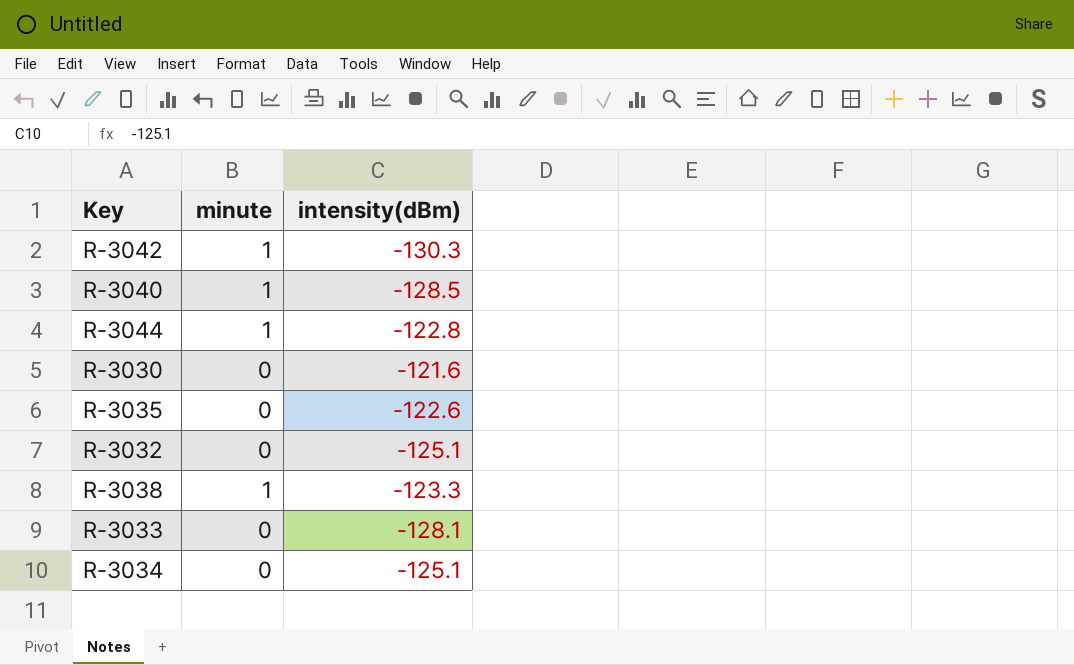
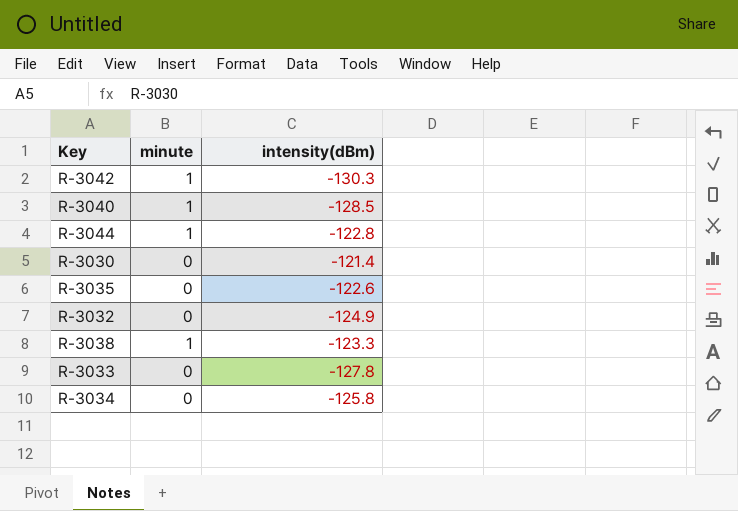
R-3030 | intensity(dBm): -121.6 -> -121.4
R-3032 | intensity(dBm): -125.1 -> -124.9
R-3033 | intensity(dBm): -128.1 -> -127.8
R-3034 | intensity(dBm): -125.1 -> -125.8

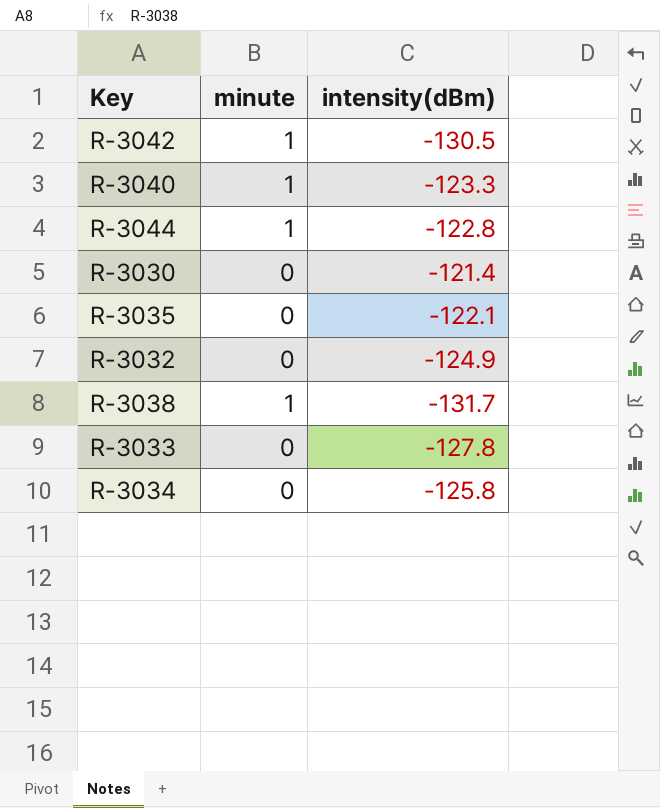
R-3042 | intensity(dBm): -130.3 -> -130.5
R-3040 | intensity(dBm): -128.5 -> -123.3
R-3035 | intensity(dBm): -122.6 -> -122.1
R-3038 | intensity(dBm): -123.3 -> -131.7

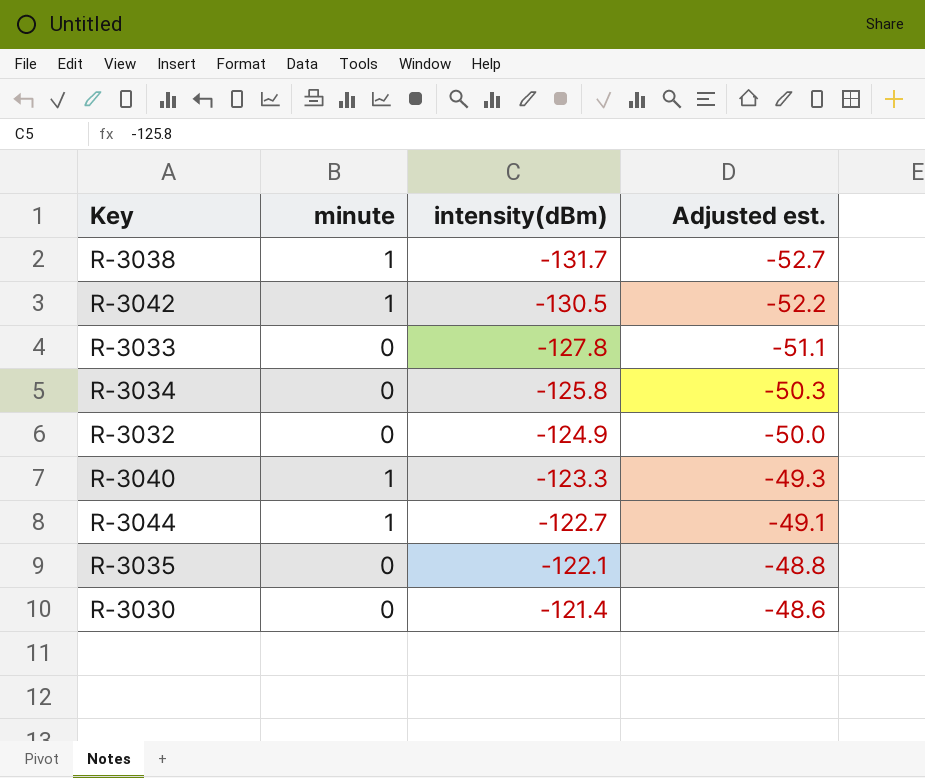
row order: none -> intensity(dBm) ascending
column Adjusted est. | formula: none -> [intensity(dBm)] * 0.4
R-3044 | intensity(dBm): -122.8 -> -122.7

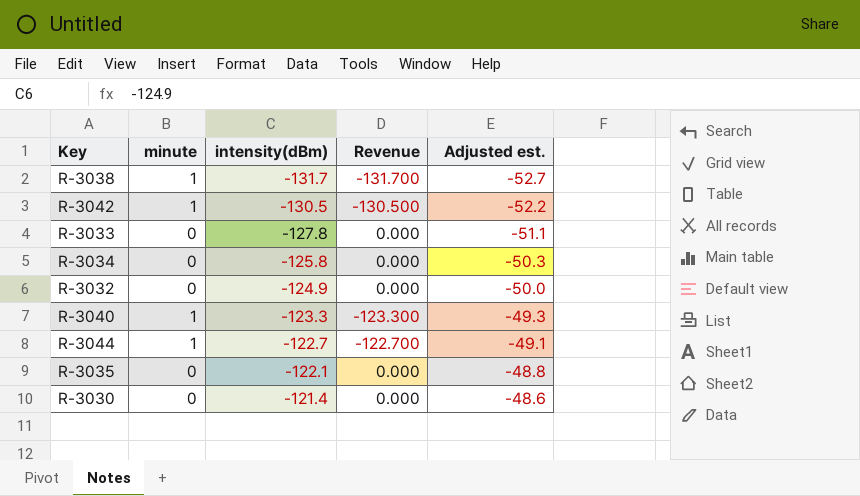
column Revenue | formula: none -> [minute] * [intensity(dBm)]

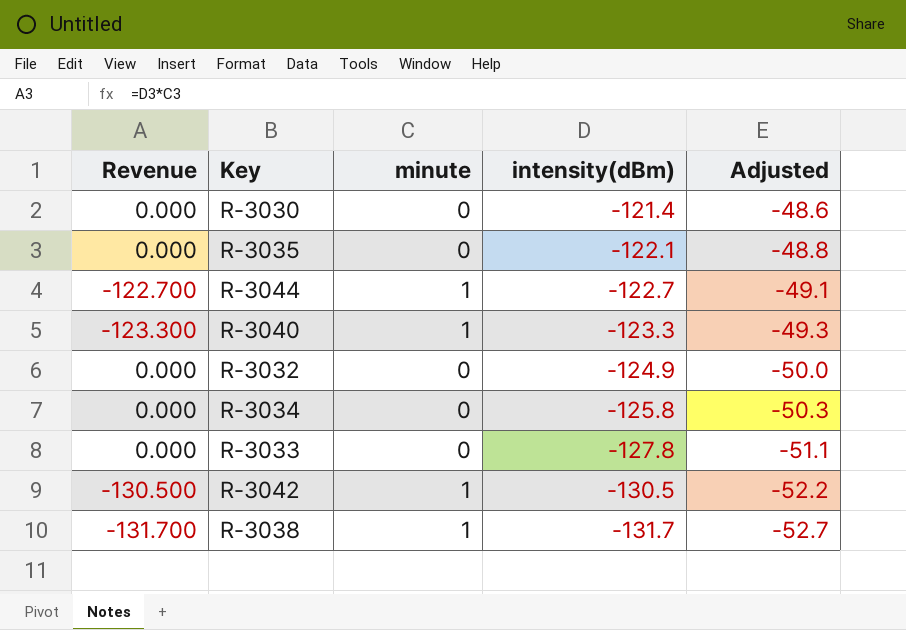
row order: intensity(dBm) ascending -> intensity(dBm) descending
column Revenue | position: 4 -> 1
column name: Adjusted est. -> Adjusted

